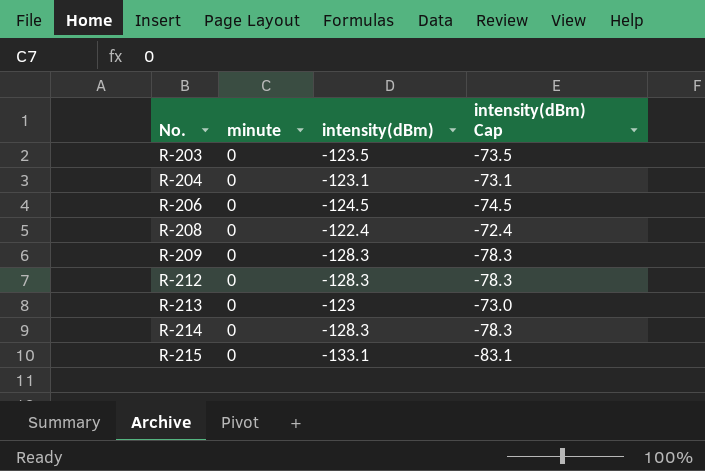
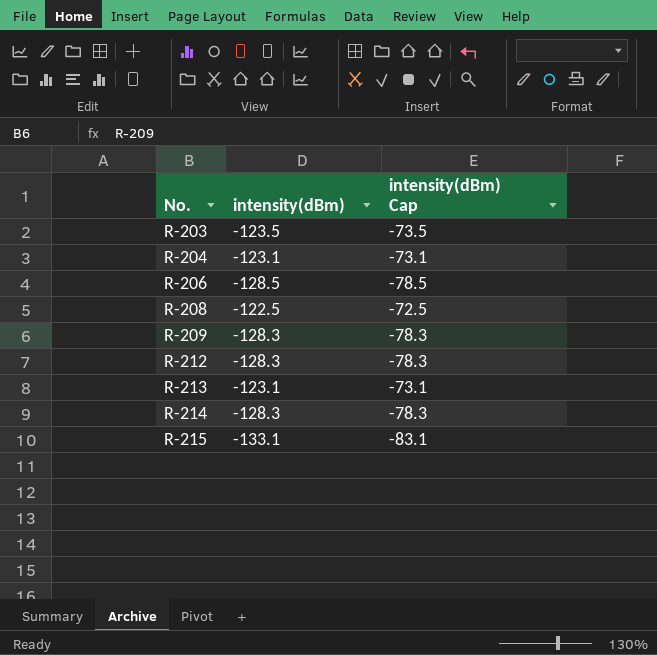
column minute | position: 2 -> none
R-206 | intensity(dBm): -124.5 -> -128.5
R-206 | intensity(dBm) Cap: -74.5 -> -78.5
R-208 | intensity(dBm): -122.4 -> -122.5
R-208 | intensity(dBm) Cap: -72.4 -> -72.5
R-213 | intensity(dBm): -123 -> -123.1
R-213 | intensity(dBm) Cap: -73.0 -> -73.1

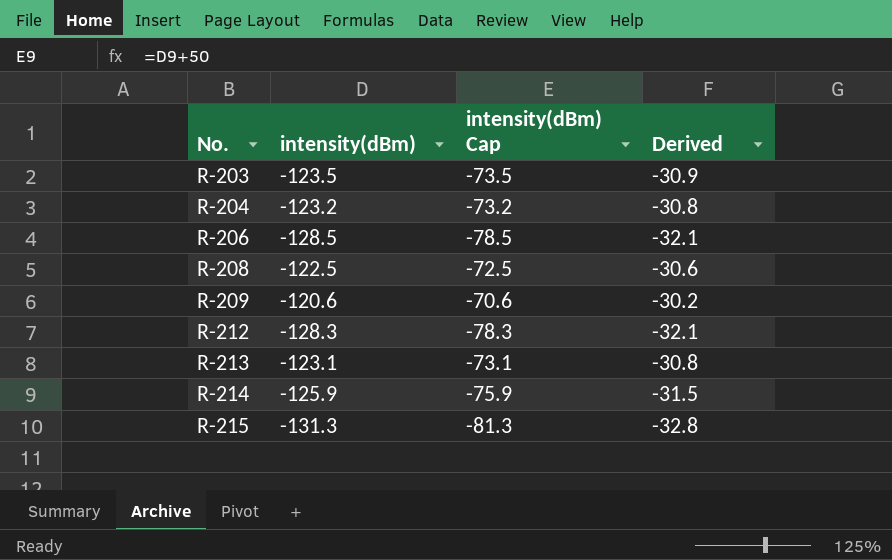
column Derived | formula: none -> [intensity(dBm)] * 0.25
R-204 | intensity(dBm): -123.1 -> -123.2
R-204 | intensity(dBm) Cap: -73.1 -> -73.2
R-209 | intensity(dBm): -128.3 -> -120.6
R-209 | intensity(dBm) Cap: -78.3 -> -70.6
R-214 | intensity(dBm): -128.3 -> -125.9
R-214 | intensity(dBm) Cap: -78.3 -> -75.9
R-215 | intensity(dBm): -133.1 -> -131.3
R-215 | intensity(dBm) Cap: -83.1 -> -81.3

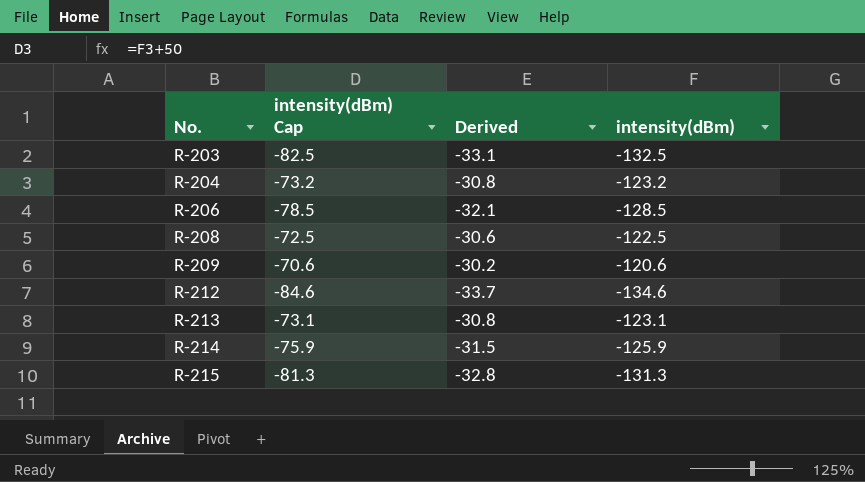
column intensity(dBm) | position: 2 -> 4
R-203 | intensity(dBm) Cap: -73.5 -> -82.5
R-203 | Derived: -30.9 -> -33.1
R-203 | intensity(dBm): -123.5 -> -132.5
R-212 | intensity(dBm) Cap: -78.3 -> -84.6
R-212 | Derived: -32.1 -> -33.7
R-212 | intensity(dBm): -128.3 -> -134.6

